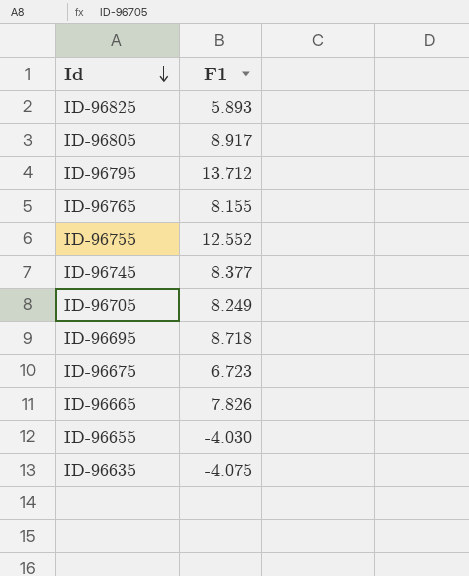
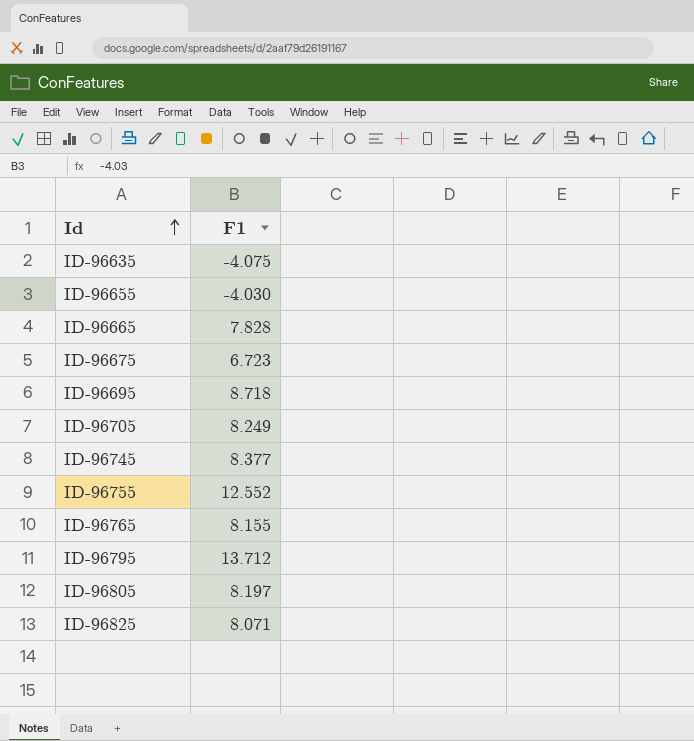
row order: Id descending -> Id ascending
ID-96665 | F1: 7.826 -> 7.828
ID-96805 | F1: 8.917 -> 8.197
ID-96825 | F1: 5.893 -> 8.071

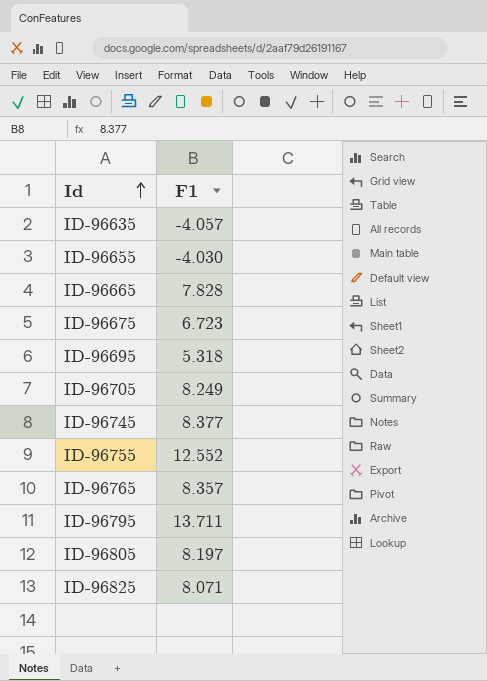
ID-96635 | F1: -4.075 -> -4.057
ID-96695 | F1: 8.718 -> 5.318
ID-96765 | F1: 8.155 -> 8.357
ID-96795 | F1: 13.712 -> 13.711

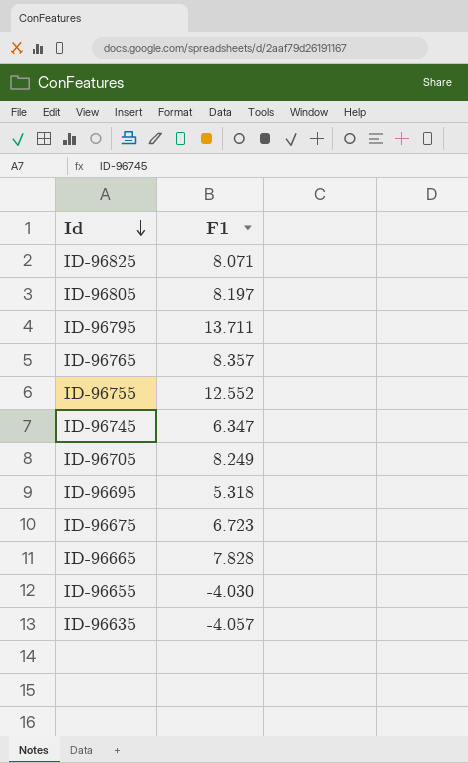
row order: Id ascending -> Id descending
ID-96745 | F1: 8.377 -> 6.347

